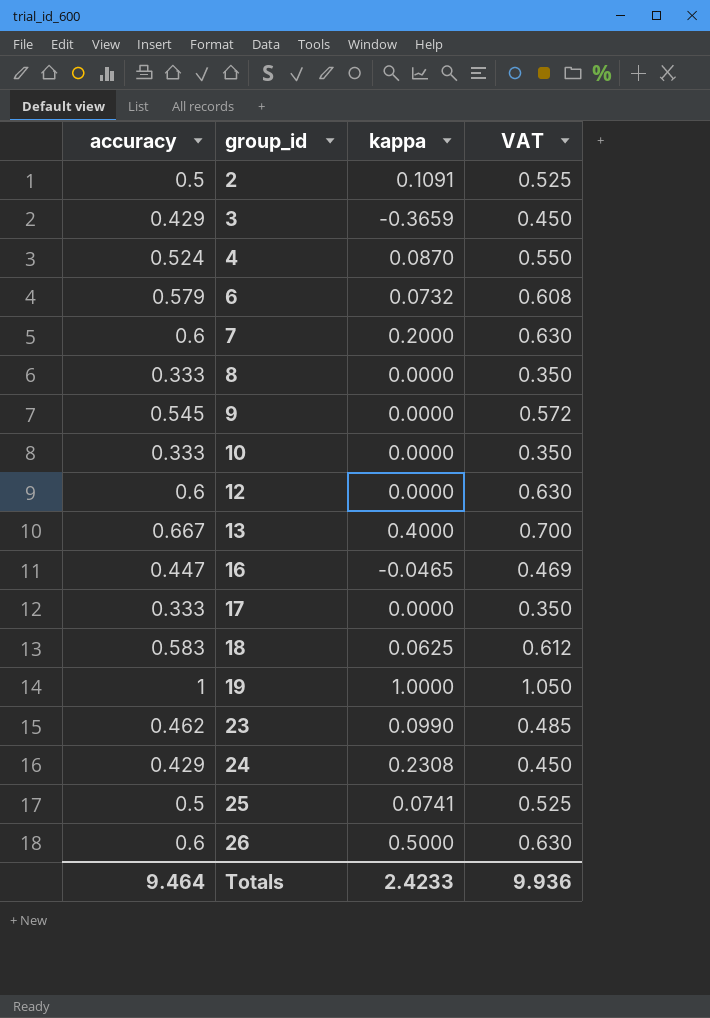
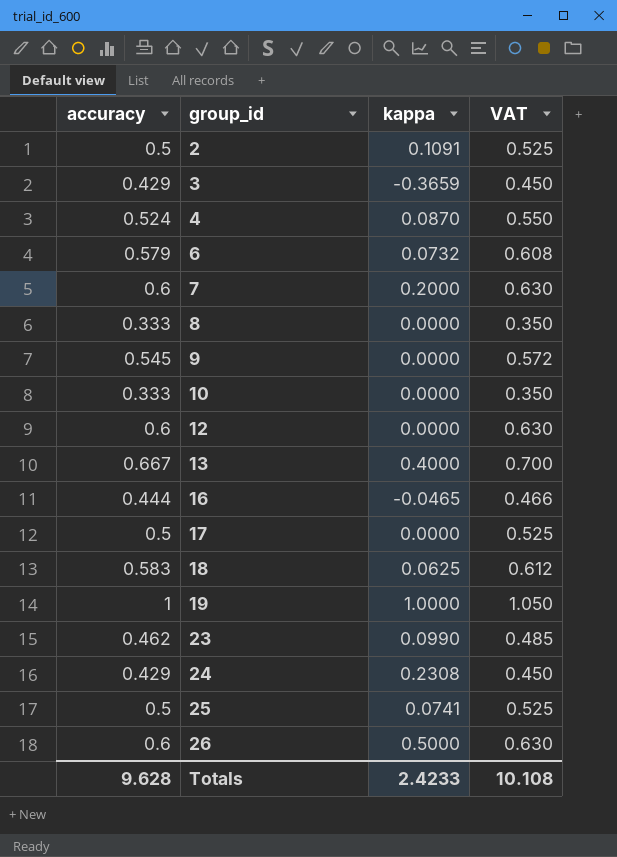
16 | accuracy: 0.447 -> 0.444
16 | VAT: 0.469 -> 0.466
17 | accuracy: 0.333 -> 0.5
17 | VAT: 0.350 -> 0.525
Totals | accuracy: 9.464 -> 9.628
Totals | VAT: 9.936 -> 10.108

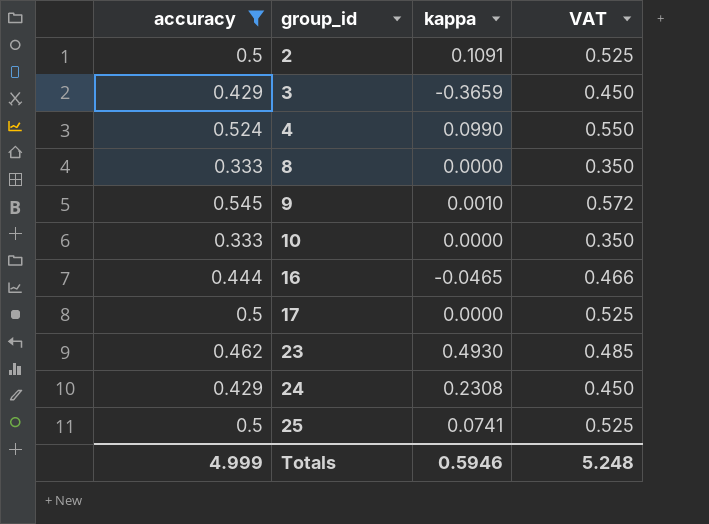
filter: none -> accuracy <= 0.545
4 | kappa: 0.0870 -> 0.0990
9 | kappa: 0.0000 -> 0.0010
23 | kappa: 0.0990 -> 0.4930
Totals | accuracy: 9.628 -> 4.999
Totals | kappa: 2.4233 -> 0.5946
Totals | VAT: 10.108 -> 5.248

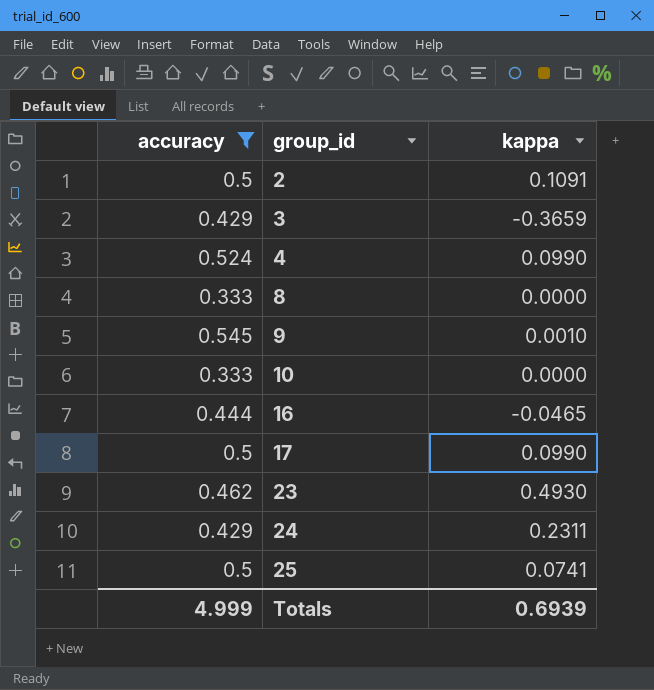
column VAT | formula: [accuracy] * 1.05 -> none
17 | kappa: 0.0000 -> 0.0990
24 | kappa: 0.2308 -> 0.2311
Totals | kappa: 0.5946 -> 0.6939

